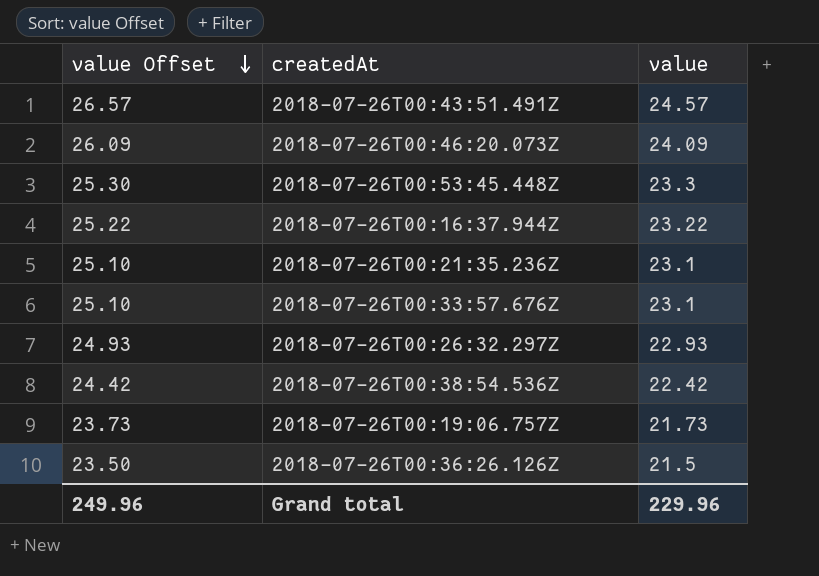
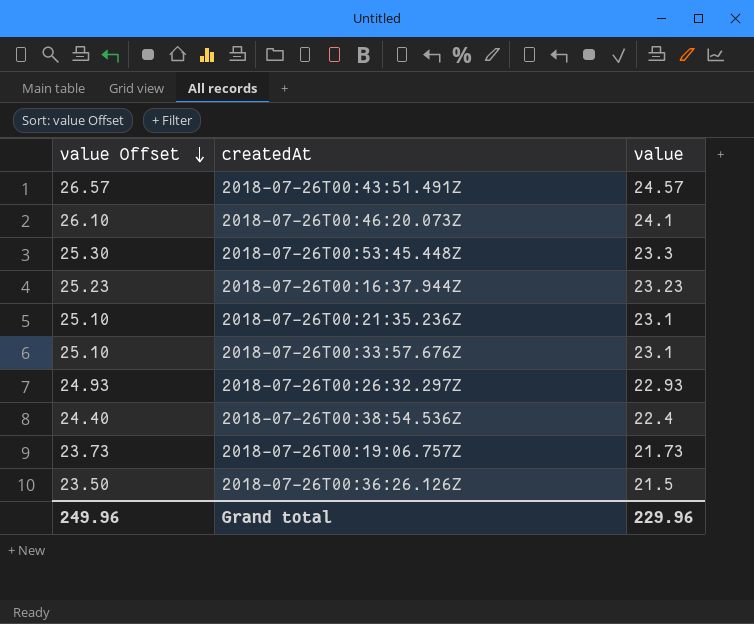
2018-07-26T00:46:20.073Z | value Offset: 26.09 -> 26.10
2018-07-26T00:46:20.073Z | value: 24.09 -> 24.1
2018-07-26T00:16:37.944Z | value Offset: 25.22 -> 25.23
2018-07-26T00:16:37.944Z | value: 23.22 -> 23.23
2018-07-26T00:38:54.536Z | value Offset: 24.42 -> 24.40
2018-07-26T00:38:54.536Z | value: 22.42 -> 22.4

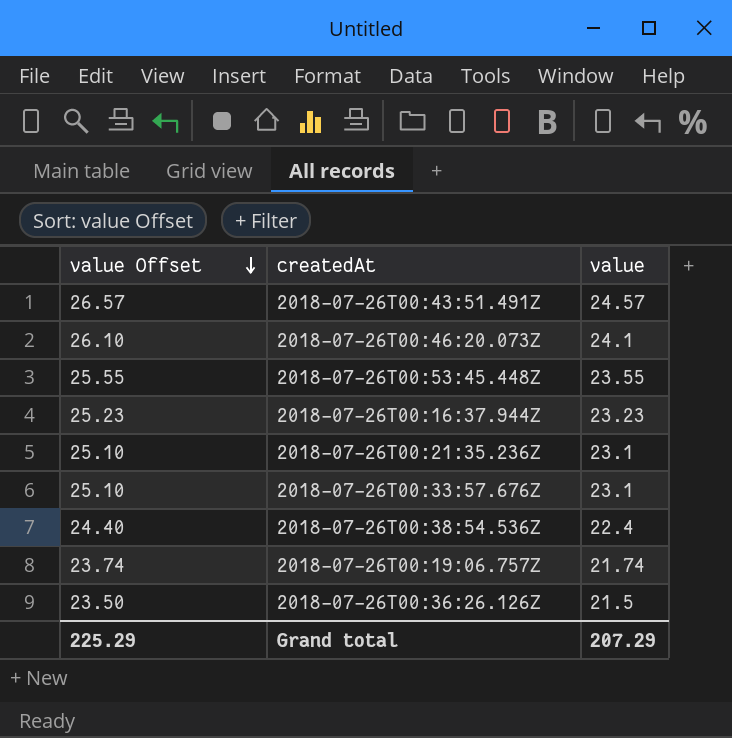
row 2018-07-26T00:26:32.297Z: 24.93 | 22.93 -> none
2018-07-26T00:53:45.448Z | value Offset: 25.30 -> 25.55
2018-07-26T00:53:45.448Z | value: 23.3 -> 23.55
2018-07-26T00:19:06.757Z | value Offset: 23.73 -> 23.74
2018-07-26T00:19:06.757Z | value: 21.73 -> 21.74
Grand total | value Offset: 249.96 -> 225.29
Grand total | value: 229.96 -> 207.29

